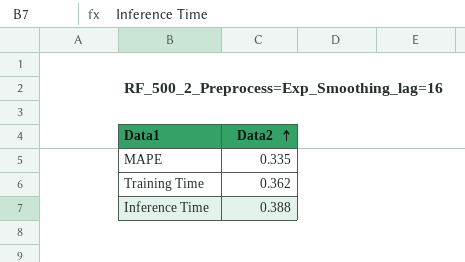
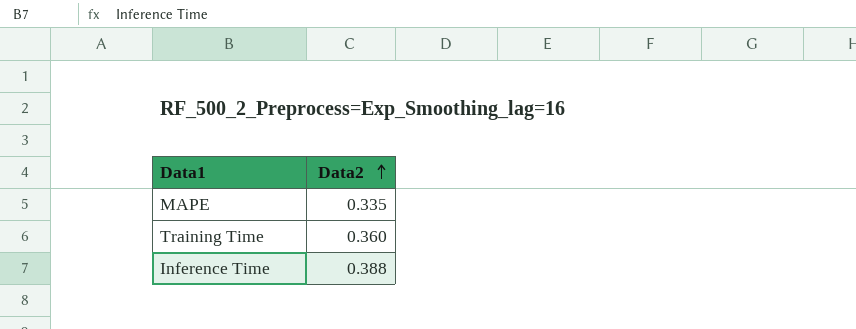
Training Time | Data2: 0.362 -> 0.360

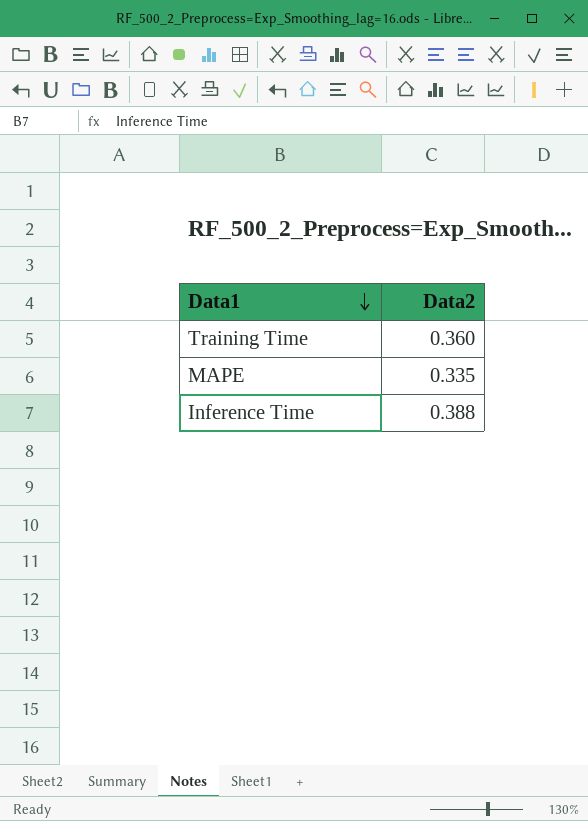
row order: Data2 ascending -> Data1 descending

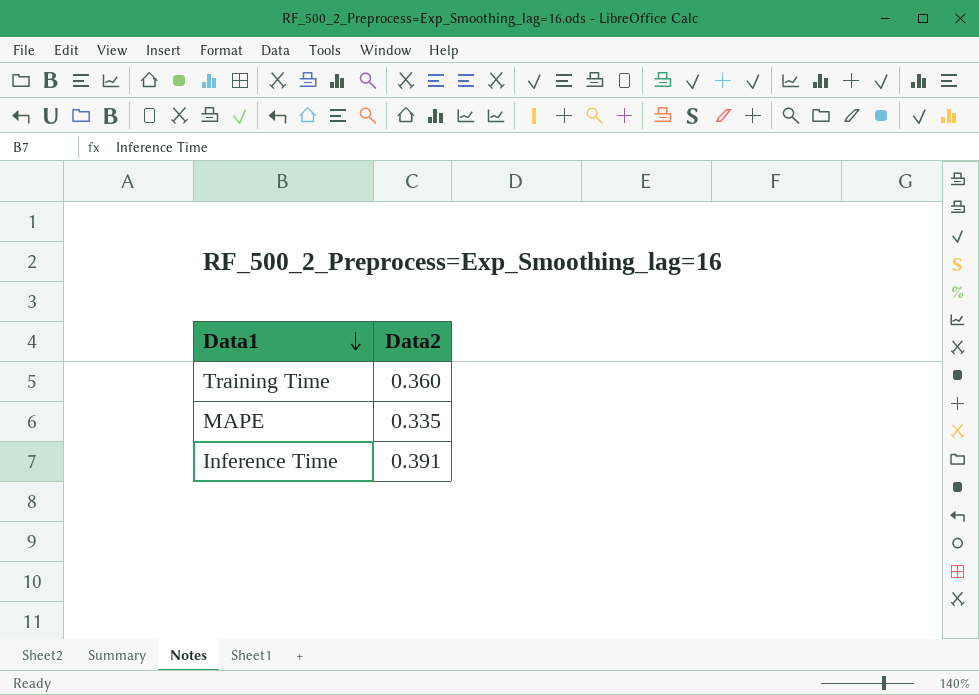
Inference Time | Data2: 0.388 -> 0.391

